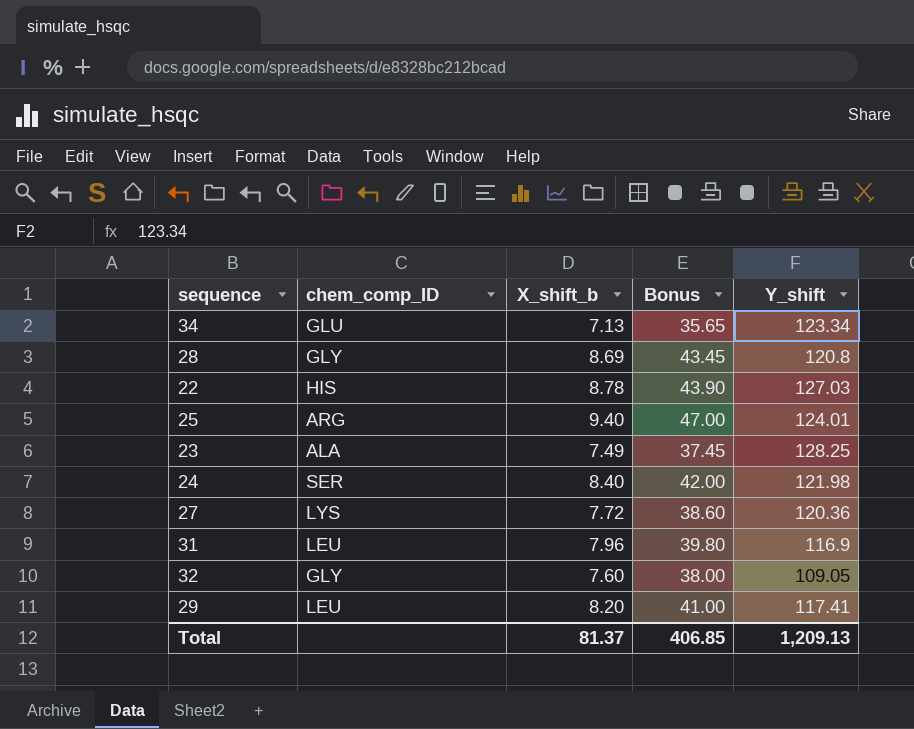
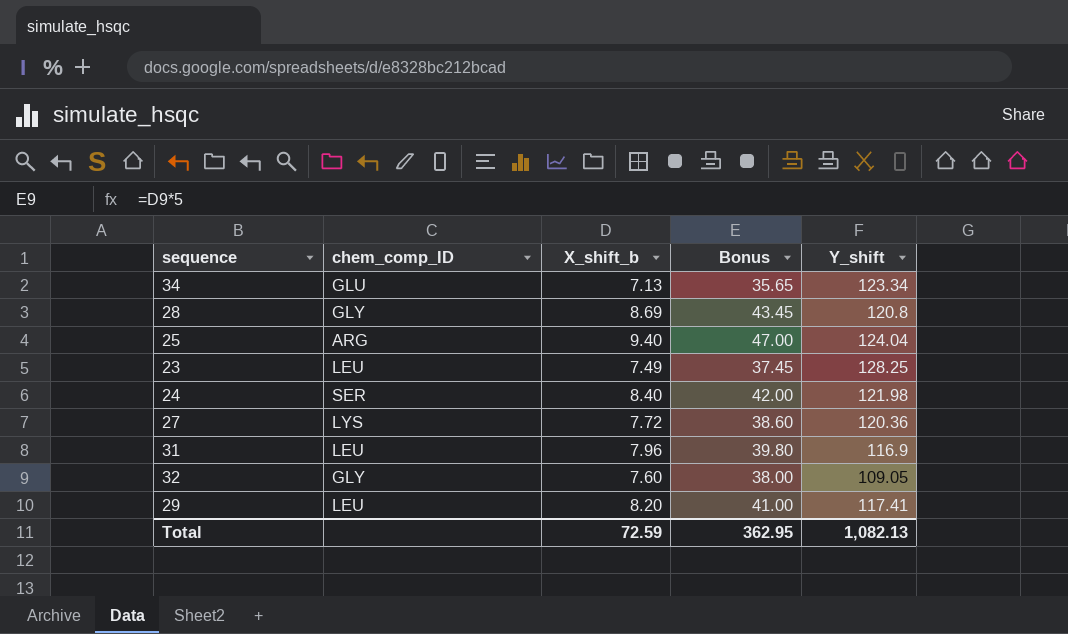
row 22: HIS | 8.78 | 43.90 | 127.03 -> none
25 | Y_shift: 124.01 -> 124.04
23 | chem_comp_ID: ALA -> LEU
Total | X_shift_b: 81.37 -> 72.59
Total | Bonus: 406.85 -> 362.95
Total | Y_shift: 1,209.13 -> 1,082.13

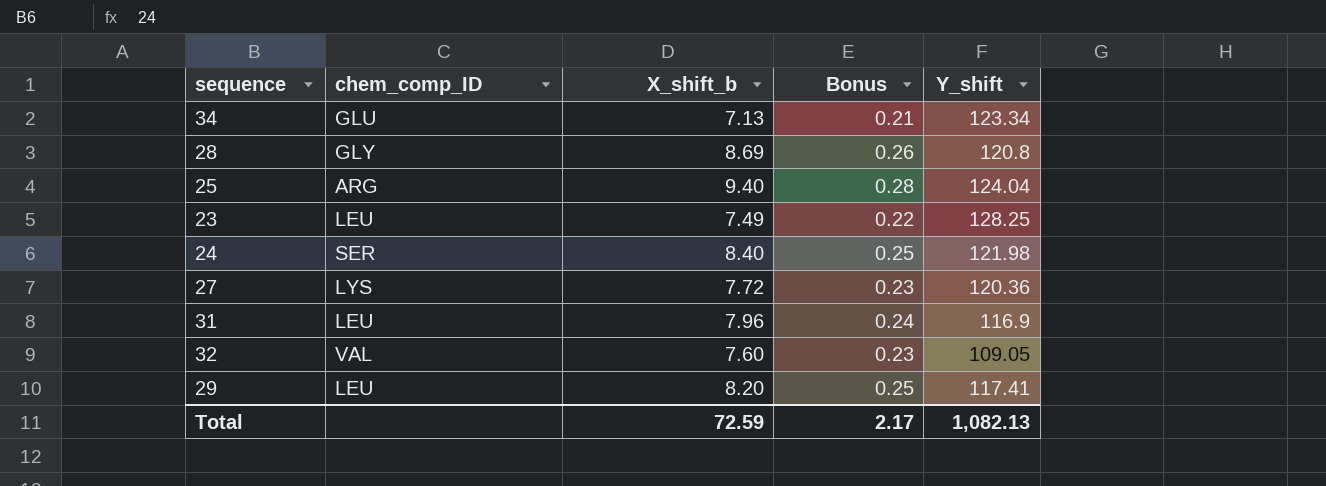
column Bonus | formula: [X_shift_b] * 5 -> [X_shift_b] * 0.03
32 | chem_comp_ID: GLY -> VAL
Total | Bonus: 362.95 -> 2.17

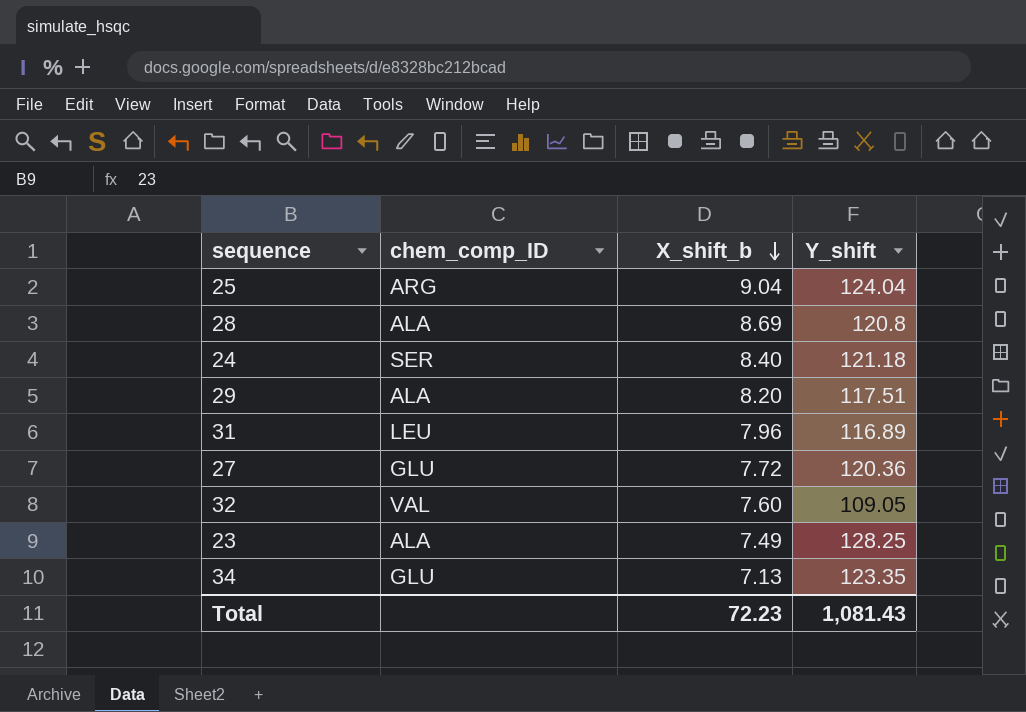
row order: none -> X_shift_b descending
column Bonus | formula: [X_shift_b] * 0.03 -> none
25 | X_shift_b: 9.40 -> 9.04
28 | chem_comp_ID: GLY -> ALA
24 | Y_shift: 121.98 -> 121.18
29 | chem_comp_ID: LEU -> ALA
29 | Y_shift: 117.41 -> 117.51
31 | Y_shift: 116.9 -> 116.89
27 | chem_comp_ID: LYS -> GLU
23 | chem_comp_ID: LEU -> ALA
34 | Y_shift: 123.34 -> 123.35
Total | X_shift_b: 72.59 -> 72.23
Total | Y_shift: 1,082.13 -> 1,081.43

